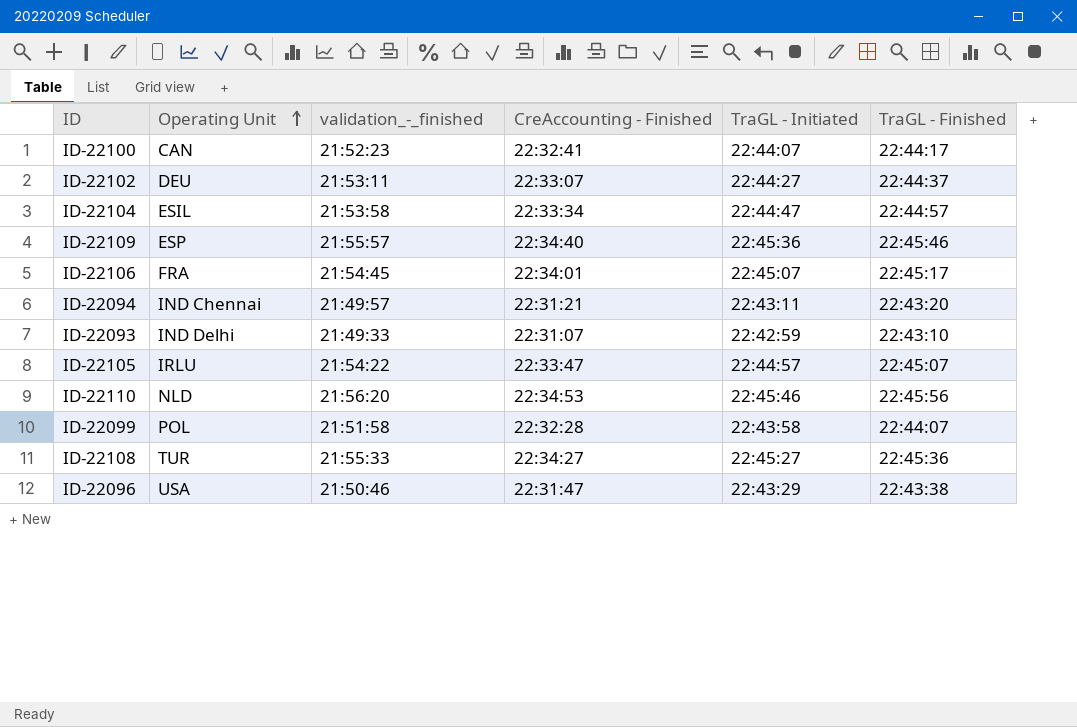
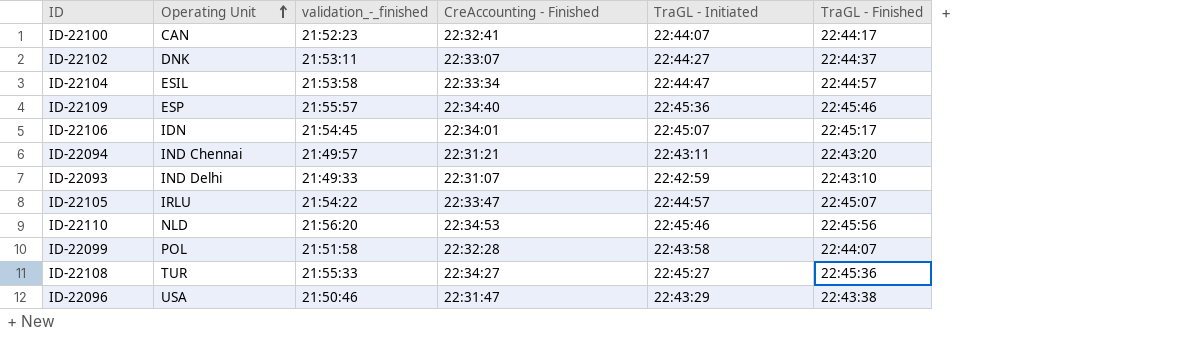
ID-22102 | Operating Unit: DEU -> DNK
ID-22106 | Operating Unit: FRA -> IDN

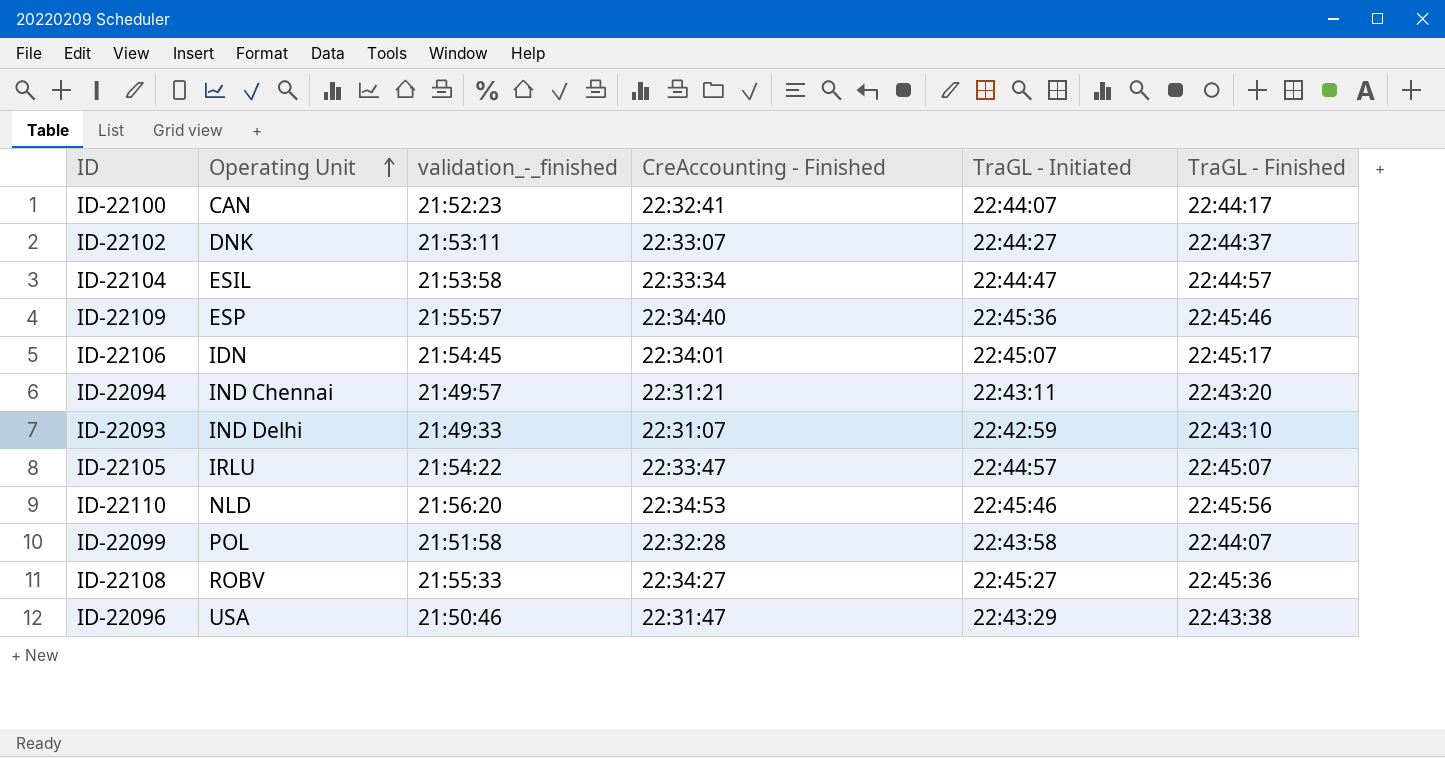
ID-22108 | Operating Unit: TUR -> ROBV

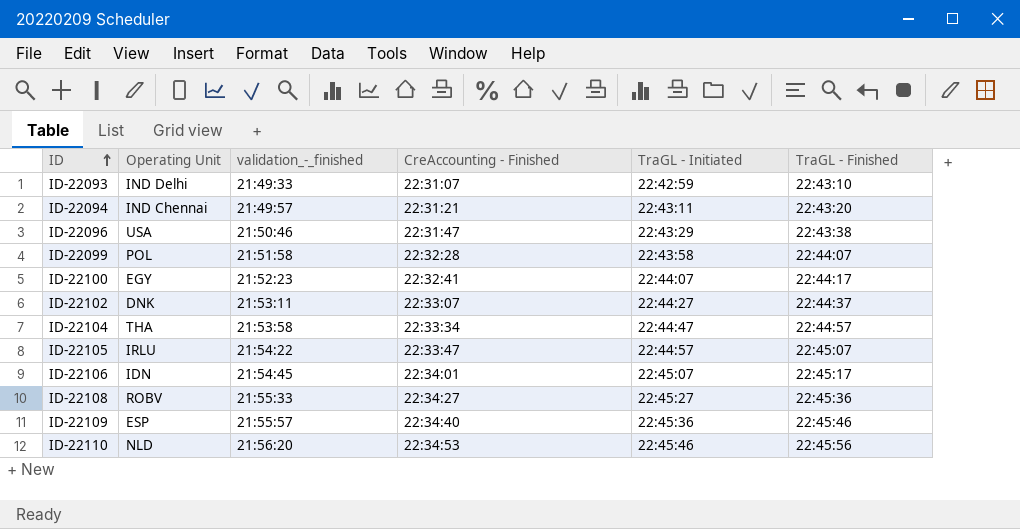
row order: Operating Unit ascending -> ID ascending
ID-22100 | Operating Unit: CAN -> EGY
ID-22104 | Operating Unit: ESIL -> THA

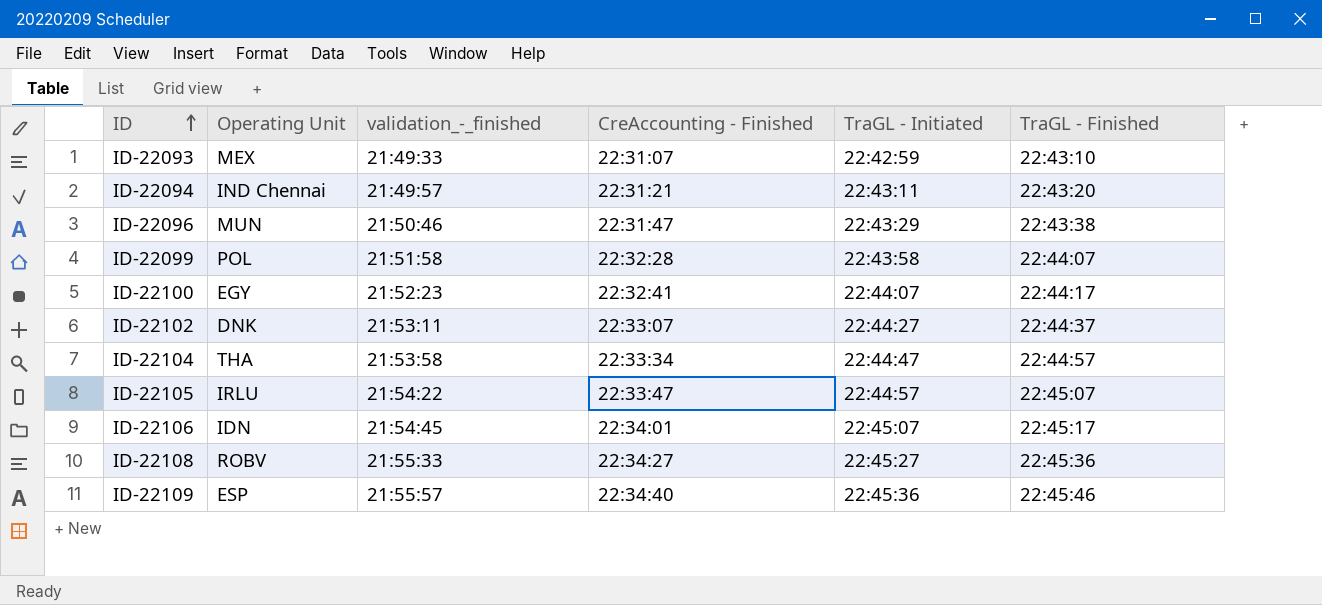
row ID-22110: NLD | 21:56:20 | 22:34:53 | 22:45:46 | 22:45:56 -> none
ID-22093 | Operating Unit: IND Delhi -> MEX
ID-22096 | Operating Unit: USA -> MUN

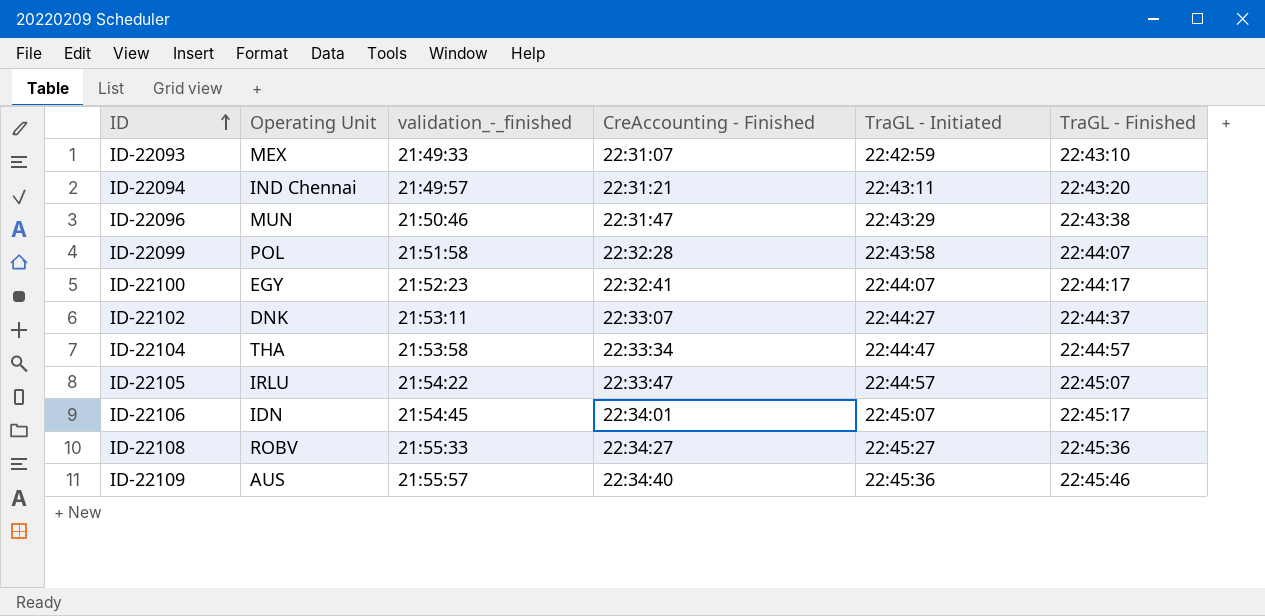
ID-22109 | Operating Unit: ESP -> AUS

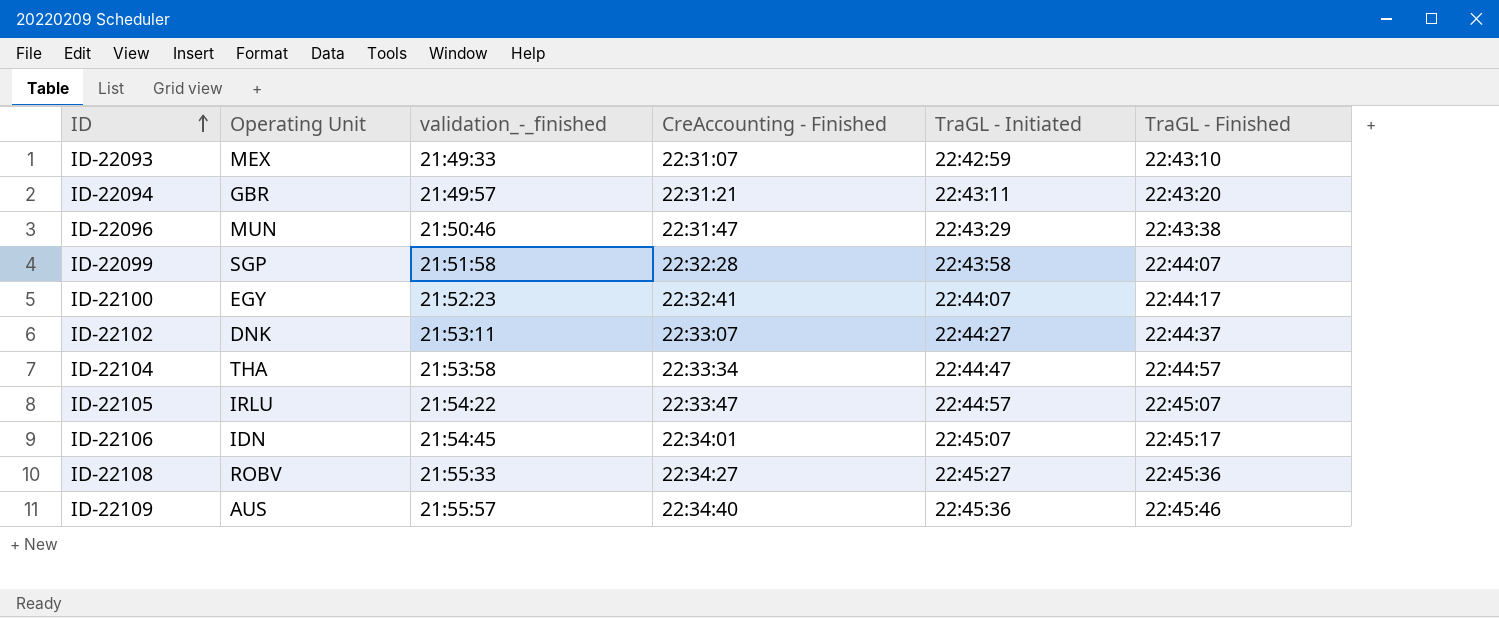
ID-22094 | Operating Unit: IND Chennai -> GBR
ID-22099 | Operating Unit: POL -> SGP

